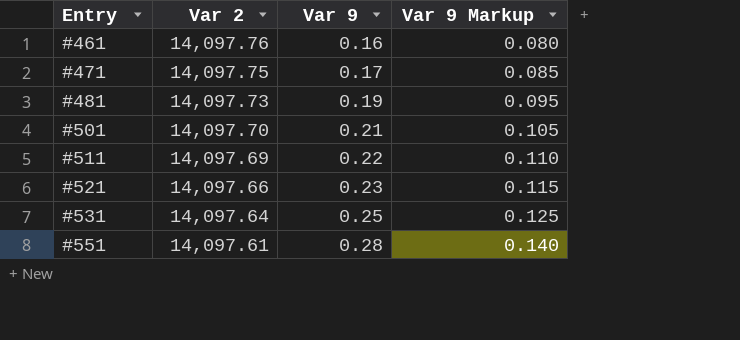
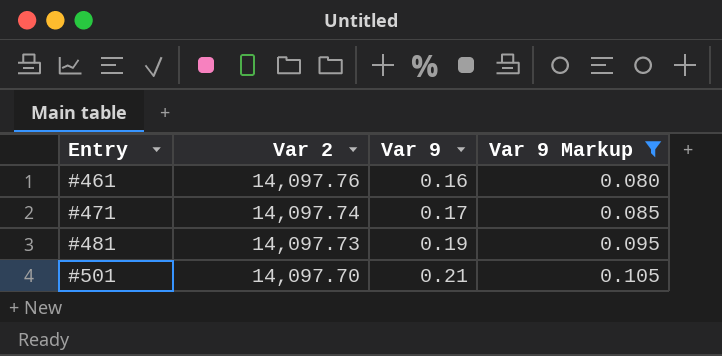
filter: none -> Var 9 Markup <= 0.105
#471 | Var 2: 14,097.75 -> 14,097.74

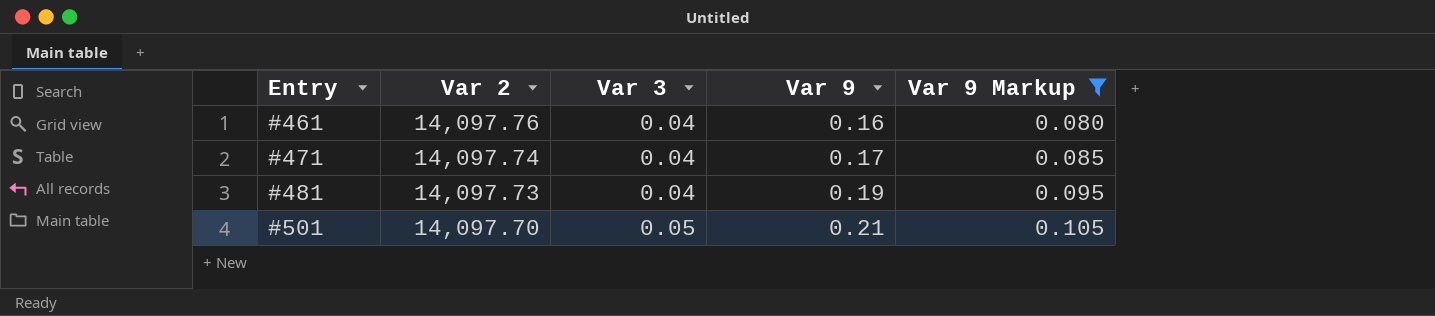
column Var 3 | position: none -> 3

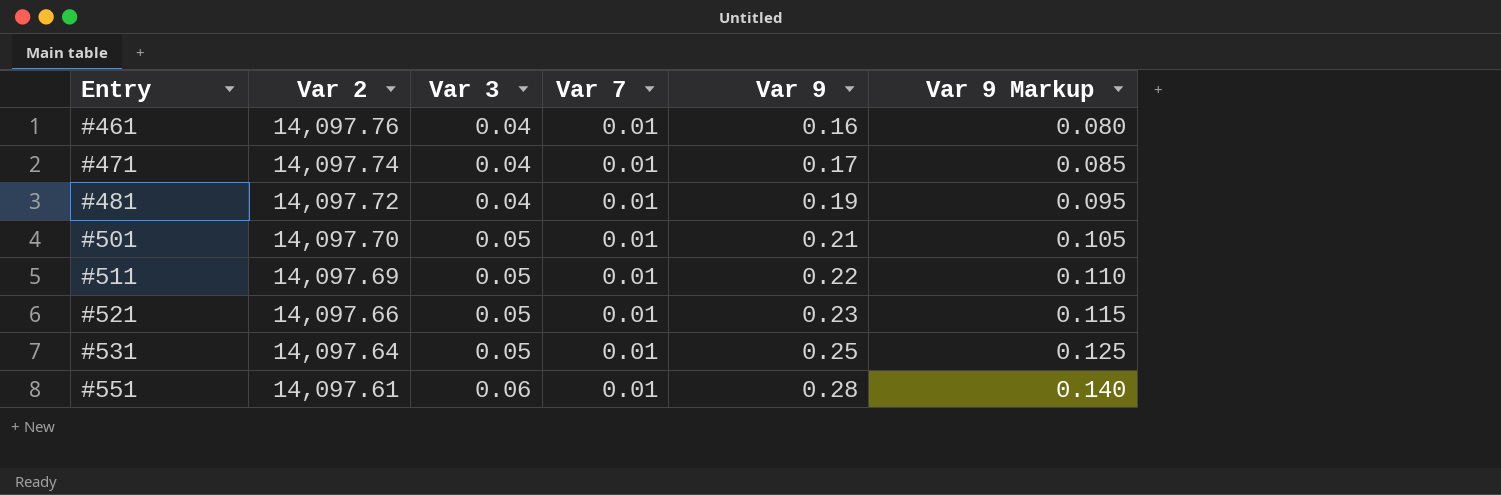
filter: Var 9 Markup <= 0.105 -> none
column Var 7 | position: none -> 4
#481 | Var 2: 14,097.73 -> 14,097.72

